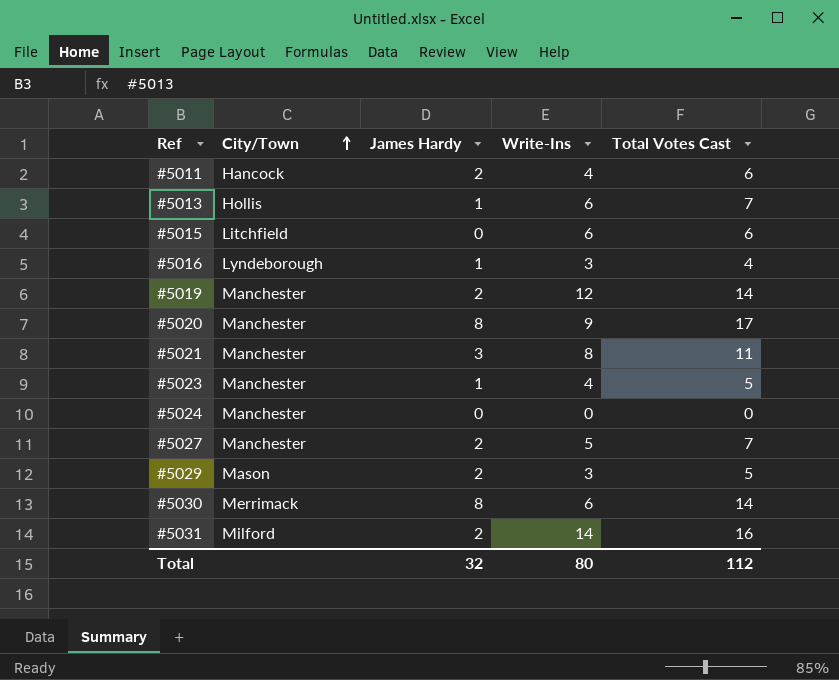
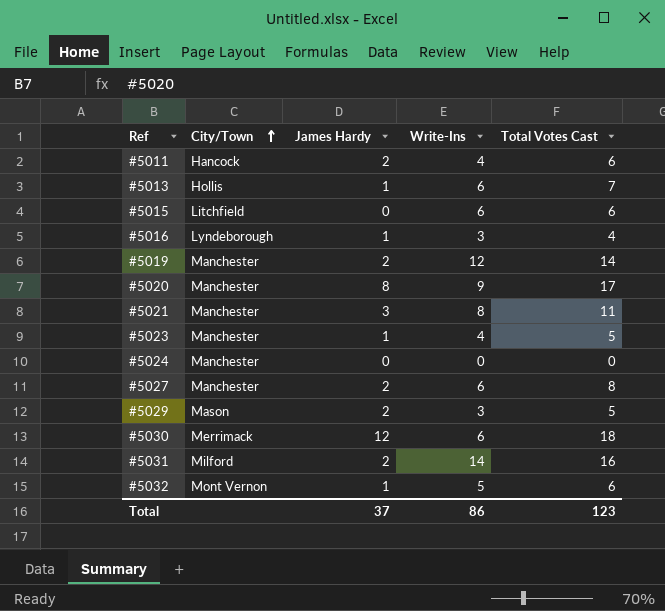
#5027 | Write-Ins: 5 -> 6
#5027 | Total Votes Cast: 7 -> 8
#5030 | James Hardy: 8 -> 12
#5030 | Total Votes Cast: 14 -> 18
row #5032: none -> Mont Vernon | 1 | 5 | 6
Total | James Hardy: 32 -> 37
Total | Write-Ins: 80 -> 86
Total | Total Votes Cast: 112 -> 123

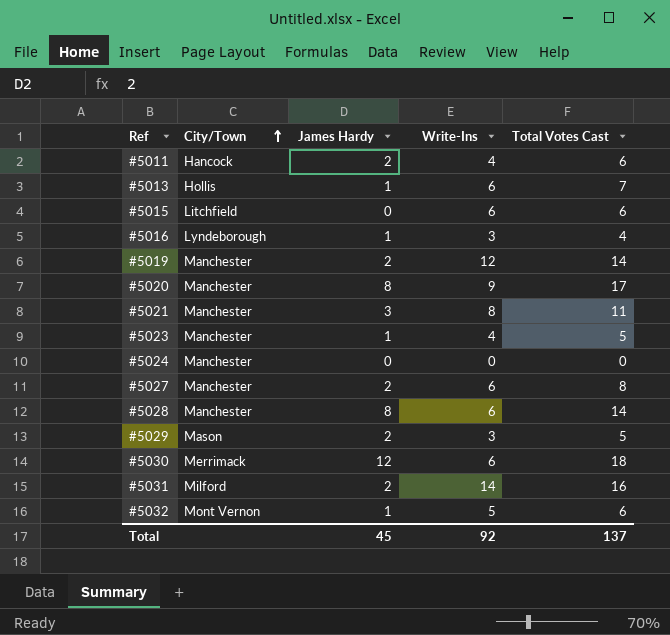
row #5028: none -> Manchester | 8 | 6 | 14
Total | James Hardy: 37 -> 45
Total | Write-Ins: 86 -> 92
Total | Total Votes Cast: 123 -> 137

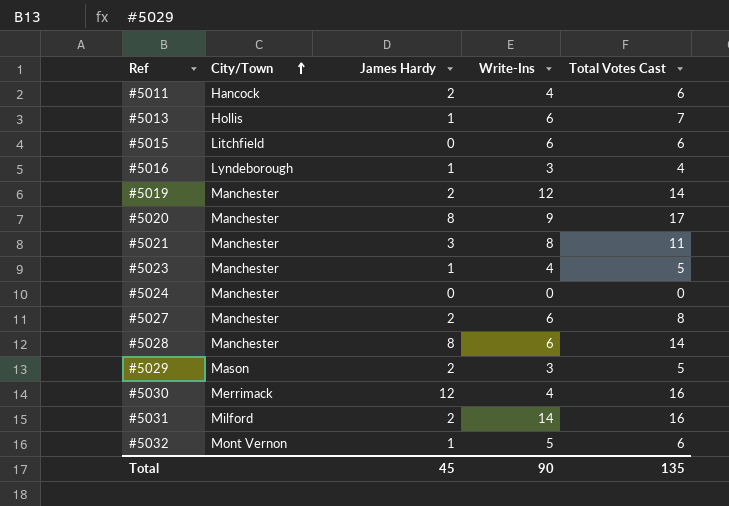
#5030 | Write-Ins: 6 -> 4
#5030 | Total Votes Cast: 18 -> 16
Total | Write-Ins: 92 -> 90
Total | Total Votes Cast: 137 -> 135

